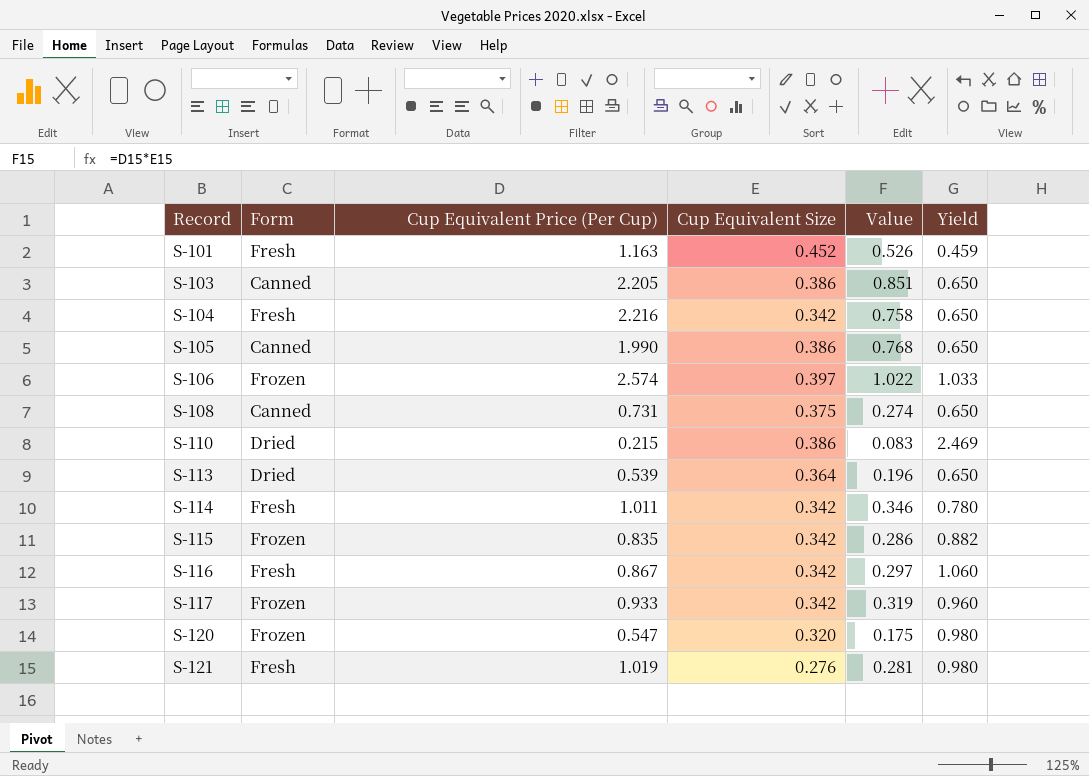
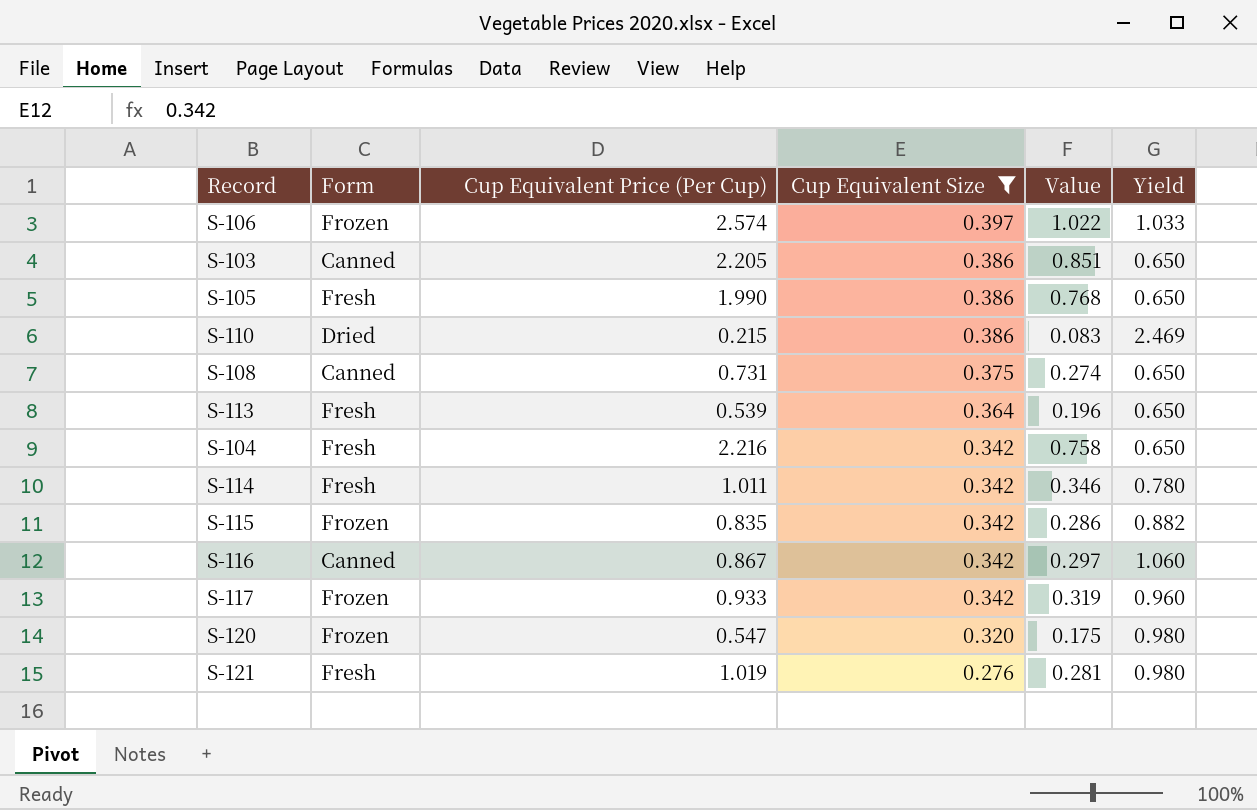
filter: none -> Cup Equivalent Size != 0.452
row order: Record ascending -> Cup Equivalent Size descending
S-105 | Form: Canned -> Fresh
S-113 | Form: Dried -> Fresh
S-116 | Form: Fresh -> Canned

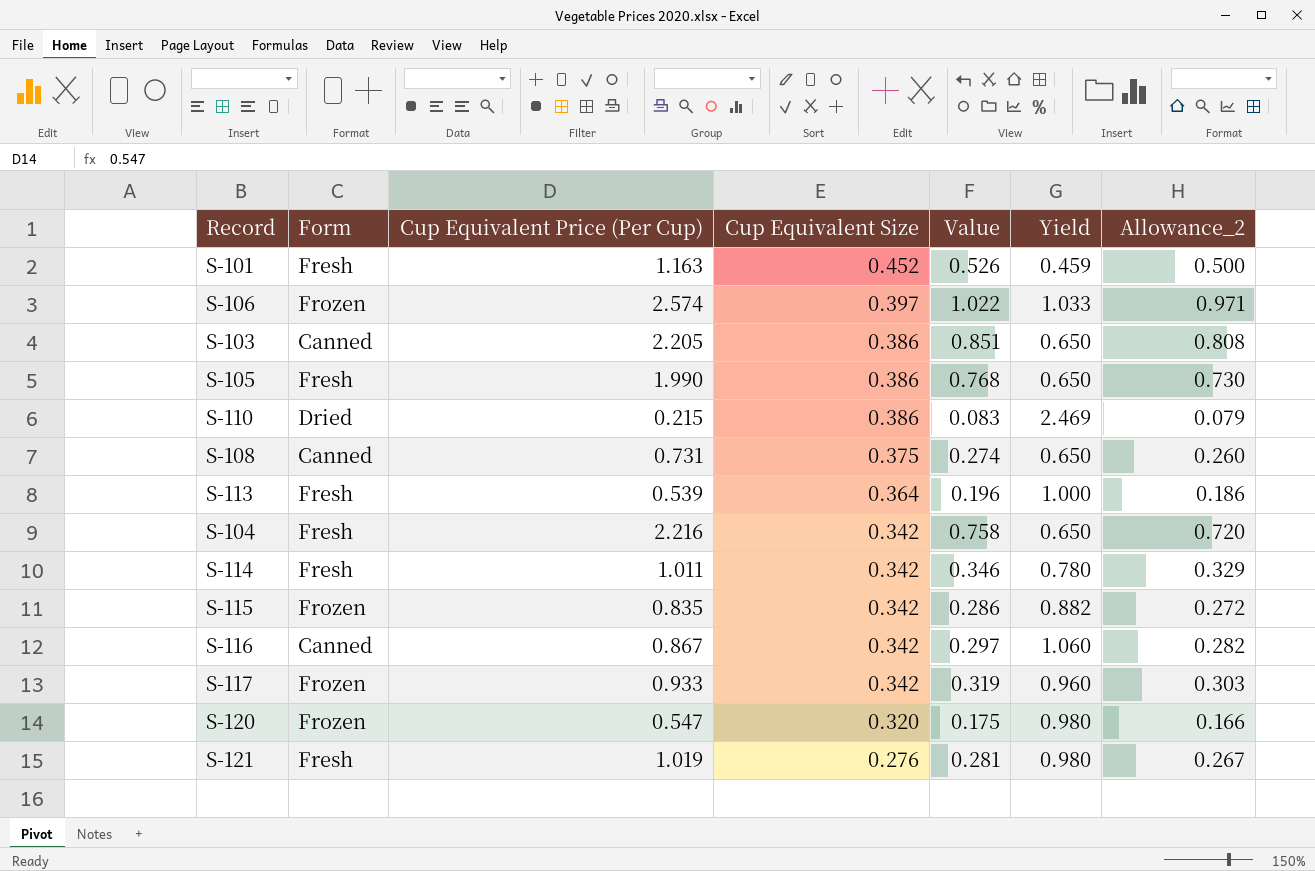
filter: Cup Equivalent Size != 0.452 -> none
column Allowance_2 | formula: none -> [Value] * 0.95
S-113 | Yield: 0.650 -> 1.000

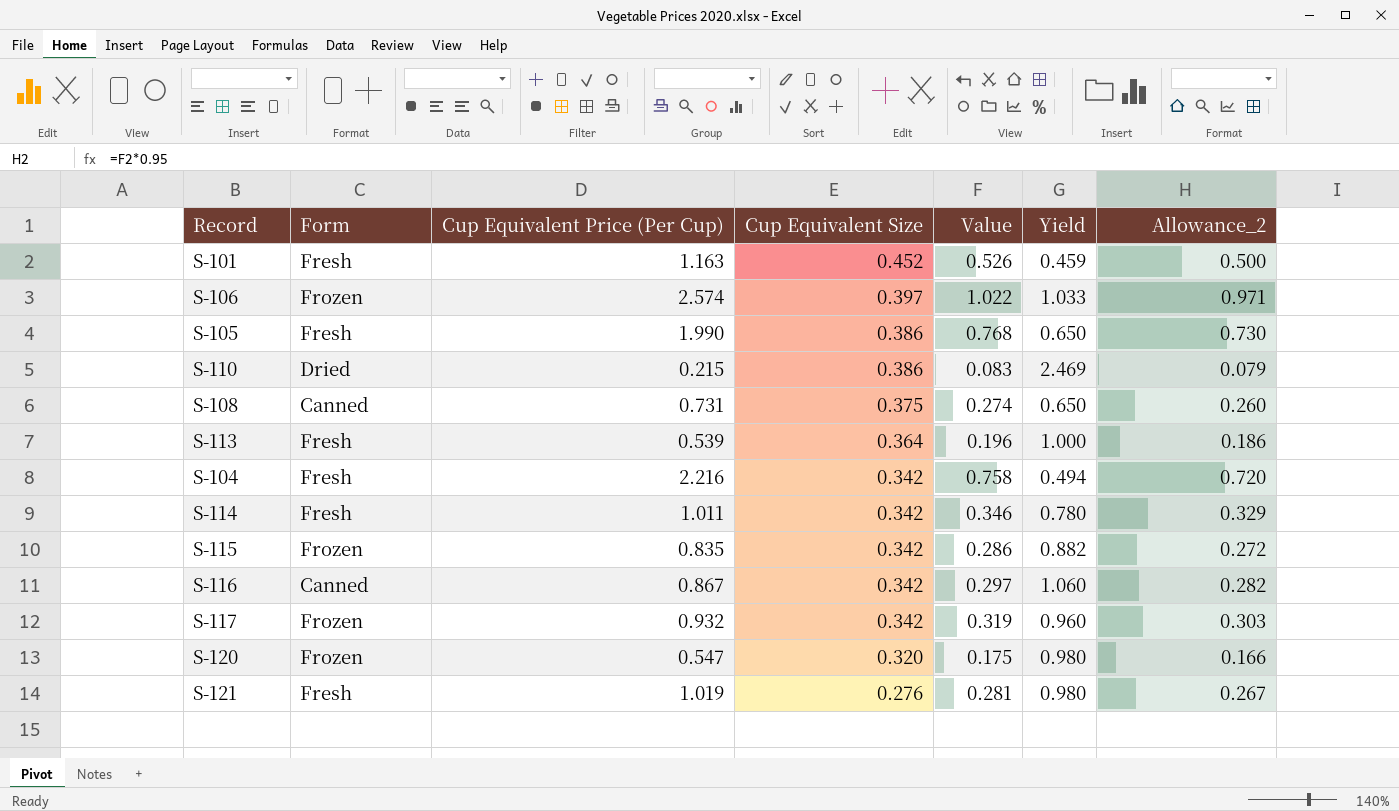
row S-103: Canned | 2.205 | 0.386 | 0.851 | 0.650 | 0.808 -> none
S-104 | Yield: 0.650 -> 0.494
S-117 | Cup Equivalent Price (Per Cup): 0.933 -> 0.932

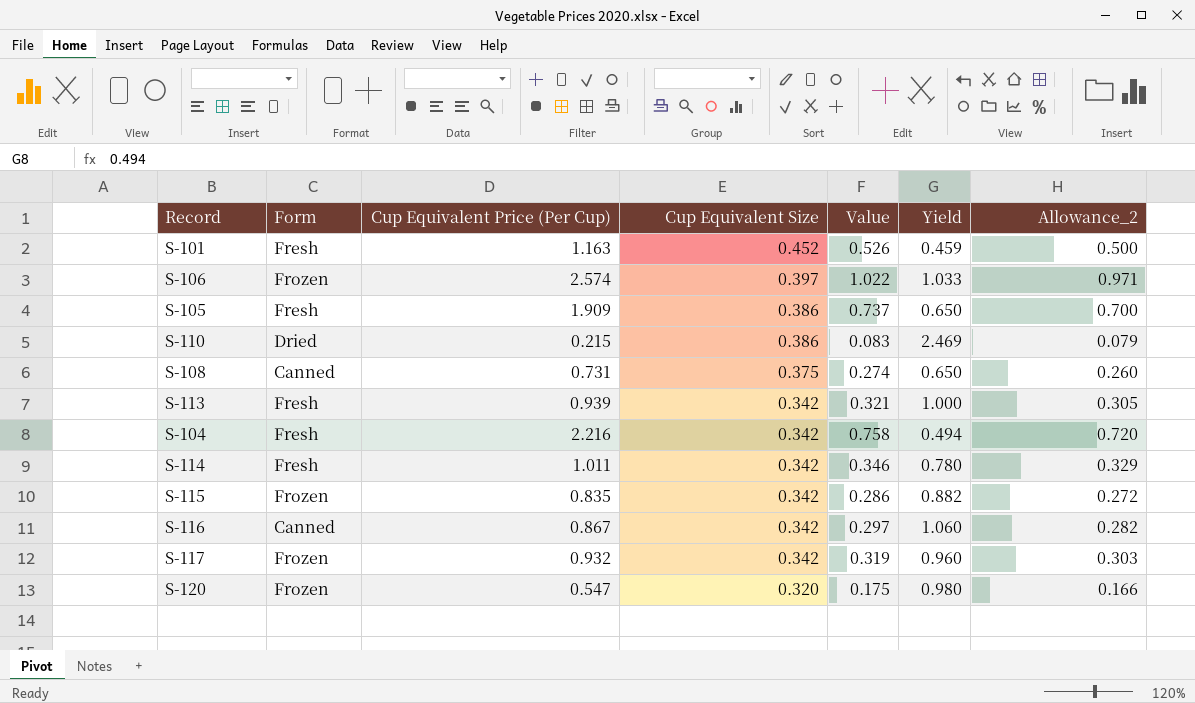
row S-121: Fresh | 1.019 | 0.276 | 0.281 | 0.980 | 0.267 -> none
S-105 | Cup Equivalent Price (Per Cup): 1.990 -> 1.909
S-105 | Value: 0.768 -> 0.737
S-105 | Allowance_2: 0.730 -> 0.700
S-113 | Cup Equivalent Price (Per Cup): 0.539 -> 0.939
S-113 | Cup Equivalent Size: 0.364 -> 0.342
S-113 | Value: 0.196 -> 0.321
S-113 | Allowance_2: 0.186 -> 0.305

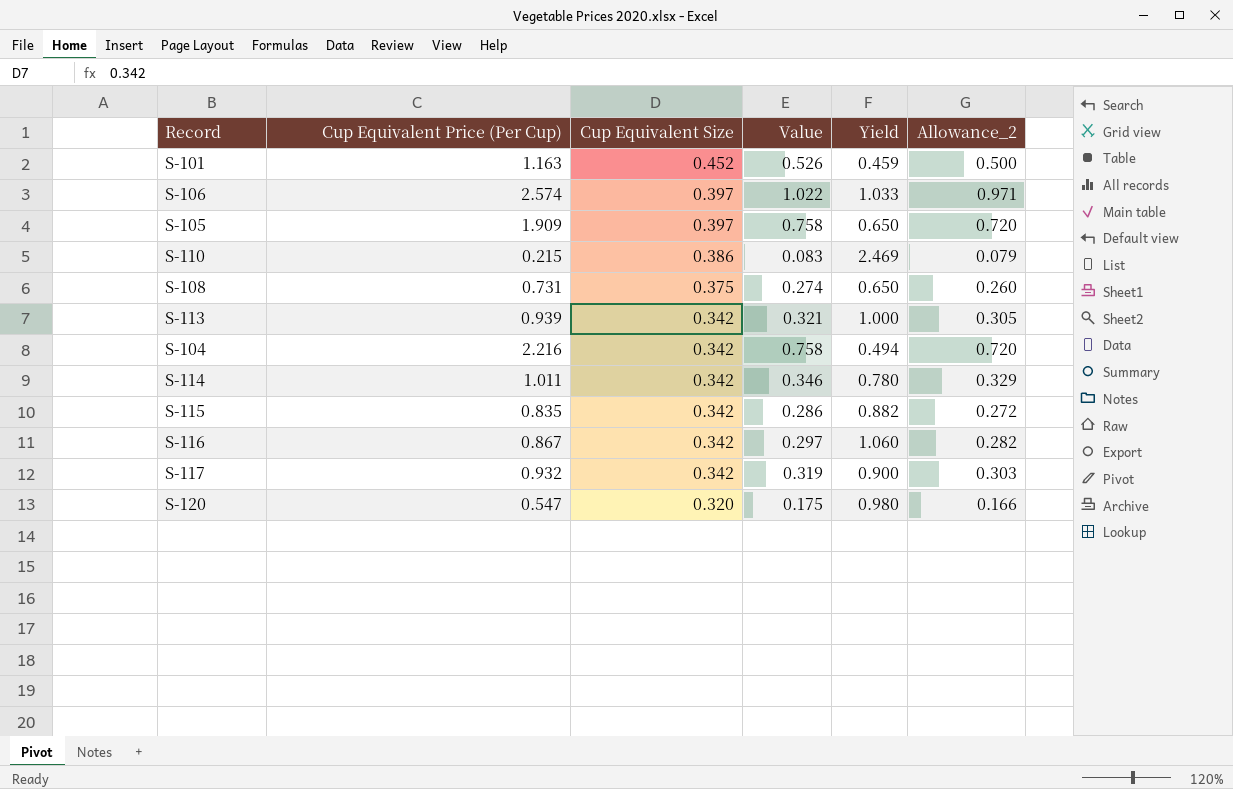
column Form | position: 2 -> none
S-105 | Cup Equivalent Size: 0.386 -> 0.397
S-105 | Value: 0.737 -> 0.758
S-105 | Allowance_2: 0.700 -> 0.720
S-117 | Yield: 0.960 -> 0.900

